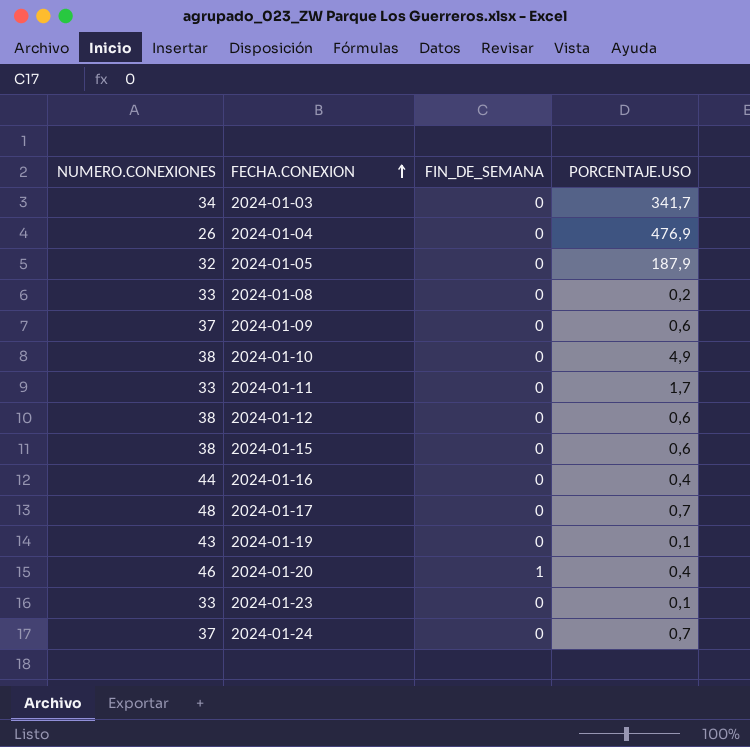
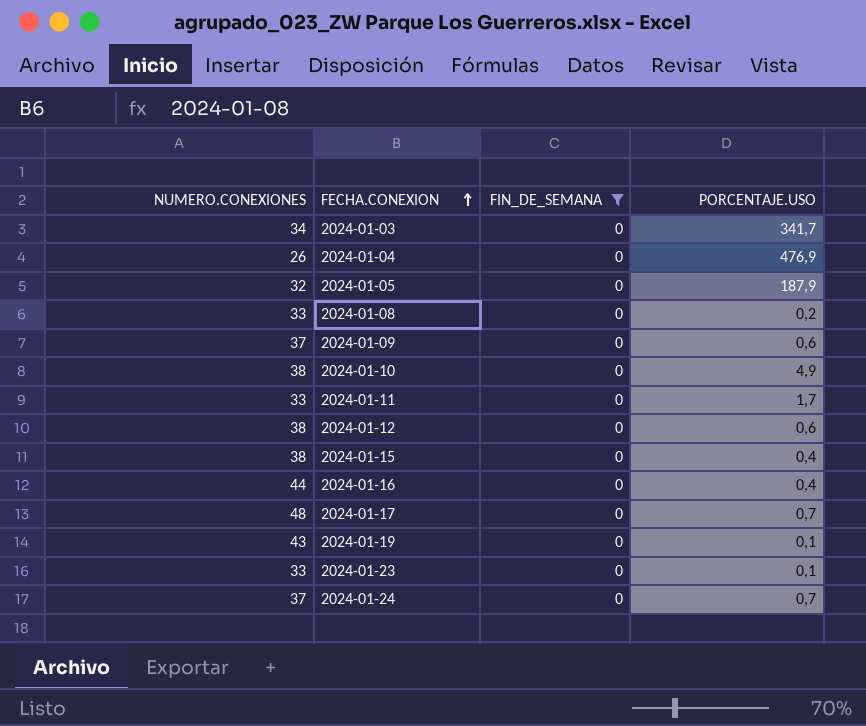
filter: none -> FIN_DE_SEMANA = 0
2024-01-15 | PORCENTAJE.USO: 0,6 -> 0,4

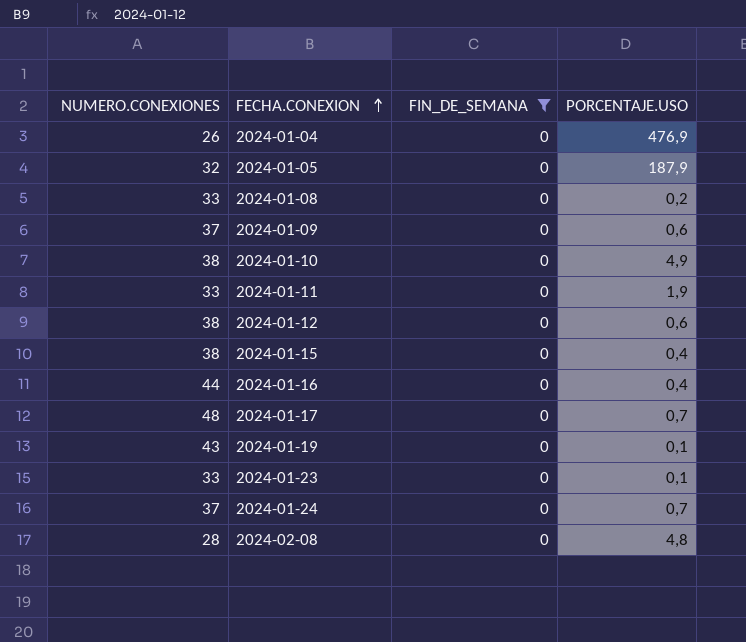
row 2024-01-03: 34 | 0 | 341,7 -> none
2024-01-11 | PORCENTAJE.USO: 1,7 -> 1,9
row 2024-02-08: none -> 28 | 0 | 4,8

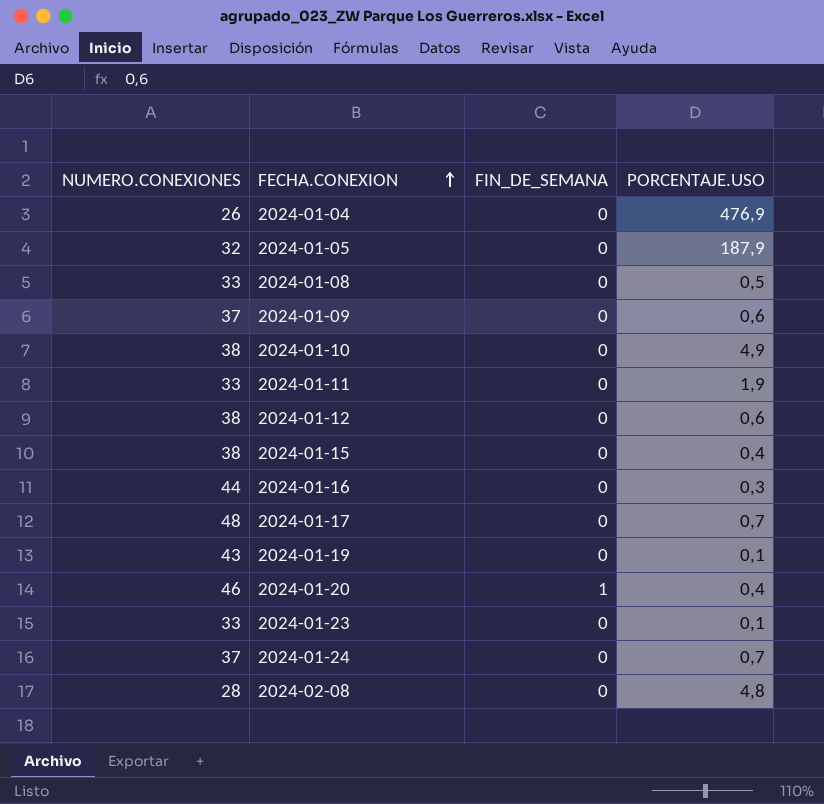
filter: FIN_DE_SEMANA = 0 -> none
2024-01-08 | PORCENTAJE.USO: 0,2 -> 0,5
2024-01-16 | PORCENTAJE.USO: 0,4 -> 0,3

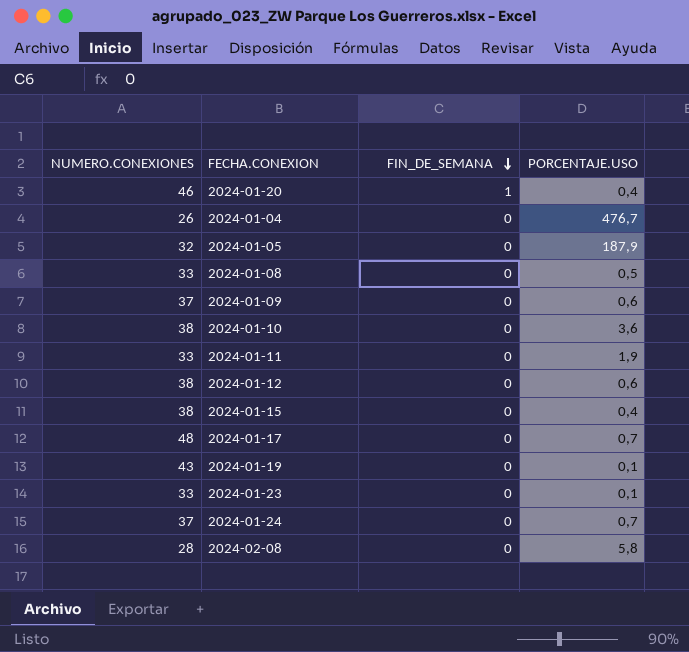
row order: FECHA.CONEXION ascending -> FIN_DE_SEMANA descending
row 2024-01-16: 44 | 0 | 0,3 -> none
2024-01-04 | PORCENTAJE.USO: 476,9 -> 476,7
2024-01-10 | PORCENTAJE.USO: 4,9 -> 3,6
2024-02-08 | PORCENTAJE.USO: 4,8 -> 5,8

